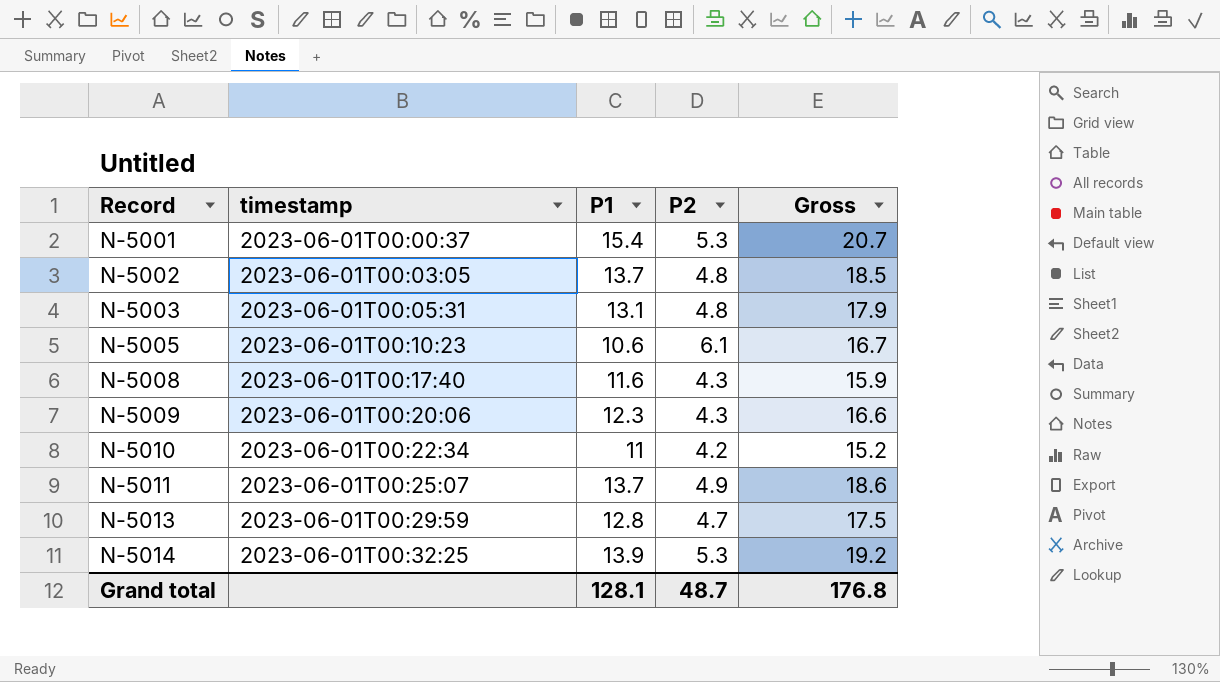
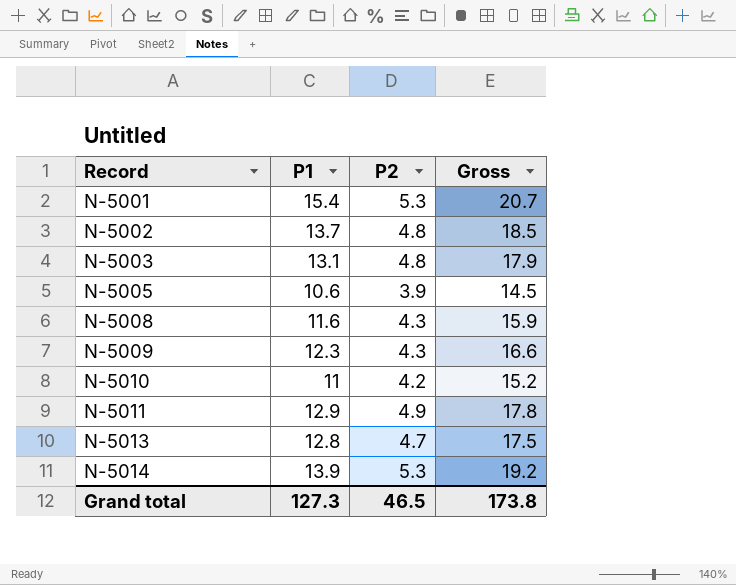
column timestamp | position: 2 -> none
N-5005 | P2: 6.1 -> 3.9
N-5005 | Gross: 16.7 -> 14.5
N-5011 | P1: 13.7 -> 12.9
N-5011 | Gross: 18.6 -> 17.8
Grand total | P1: 128.1 -> 127.3
Grand total | P2: 48.7 -> 46.5
Grand total | Gross: 176.8 -> 173.8

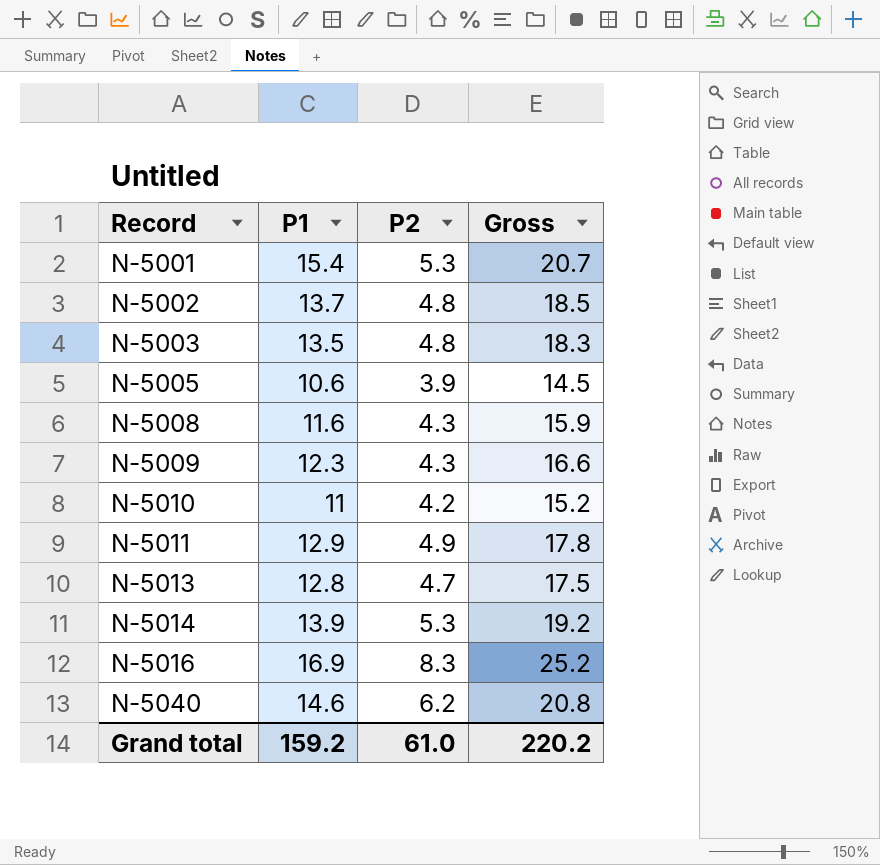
N-5003 | P1: 13.1 -> 13.5
N-5003 | Gross: 17.9 -> 18.3
row N-5016: none -> 16.9 | 8.3 | 25.2
row N-5040: none -> 14.6 | 6.2 | 20.8
Grand total | P1: 127.3 -> 159.2
Grand total | P2: 46.5 -> 61.0
Grand total | Gross: 173.8 -> 220.2

